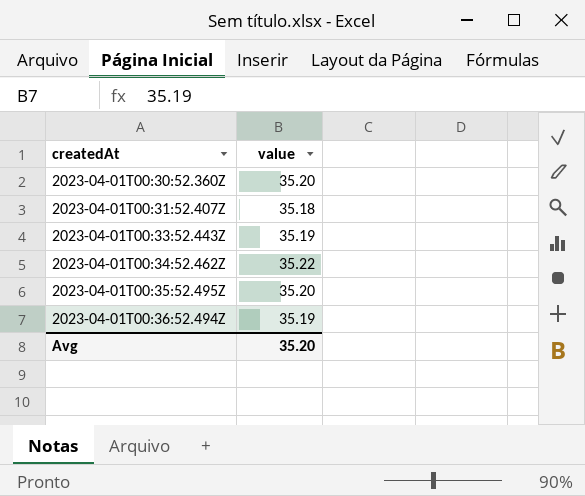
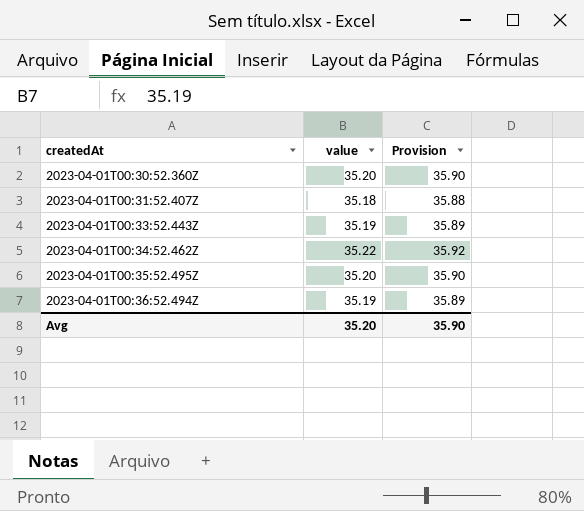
column Provision | formula: none -> [value] * 1.02

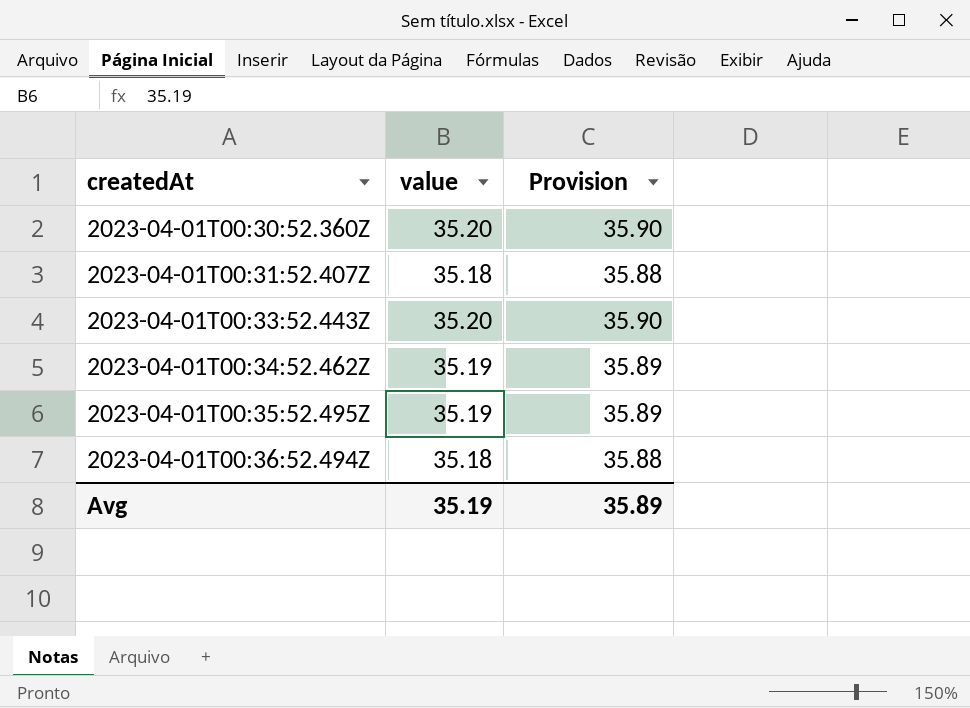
2023-04-01T00:33:52.443Z | value: 35.19 -> 35.20
2023-04-01T00:33:52.443Z | Provision: 35.89 -> 35.90
2023-04-01T00:34:52.462Z | value: 35.22 -> 35.19
2023-04-01T00:34:52.462Z | Provision: 35.92 -> 35.89
2023-04-01T00:35:52.495Z | value: 35.20 -> 35.19
2023-04-01T00:35:52.495Z | Provision: 35.90 -> 35.89
2023-04-01T00:36:52.494Z | value: 35.19 -> 35.18
2023-04-01T00:36:52.494Z | Provision: 35.89 -> 35.88
Avg | value: 35.20 -> 35.19
Avg | Provision: 35.90 -> 35.89

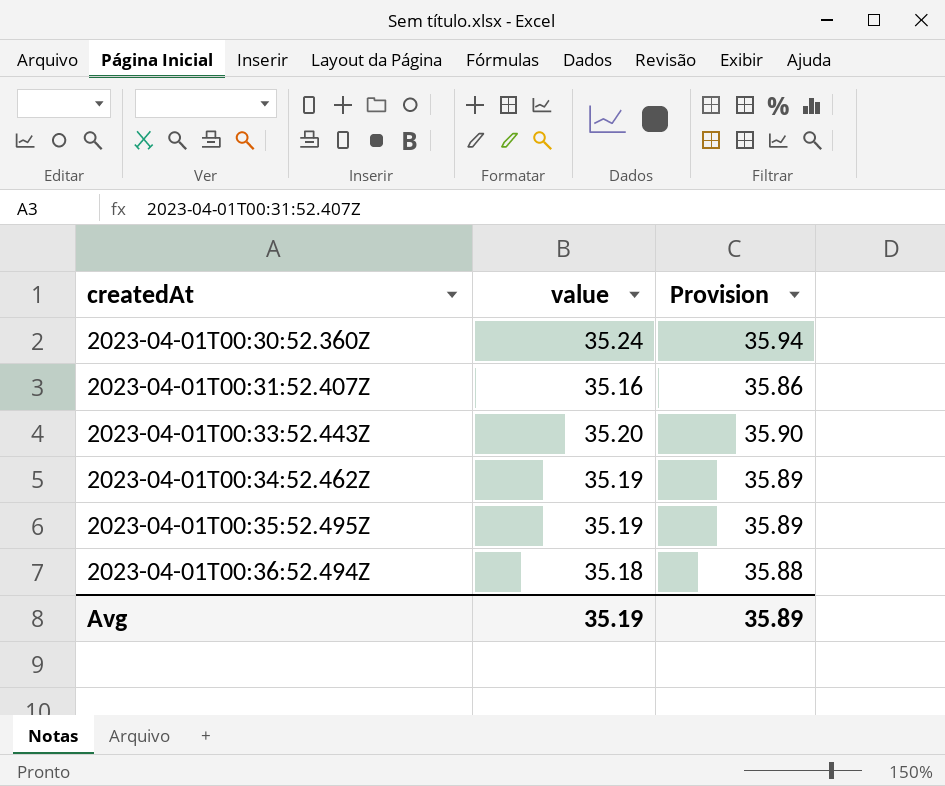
2023-04-01T00:30:52.360Z | value: 35.20 -> 35.24
2023-04-01T00:30:52.360Z | Provision: 35.90 -> 35.94
2023-04-01T00:31:52.407Z | value: 35.18 -> 35.16
2023-04-01T00:31:52.407Z | Provision: 35.88 -> 35.86

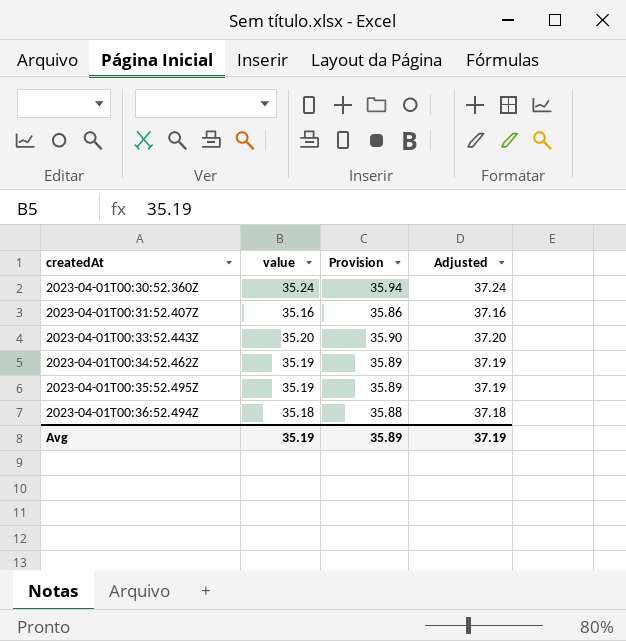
column Adjusted | formula: none -> [value] + 2

